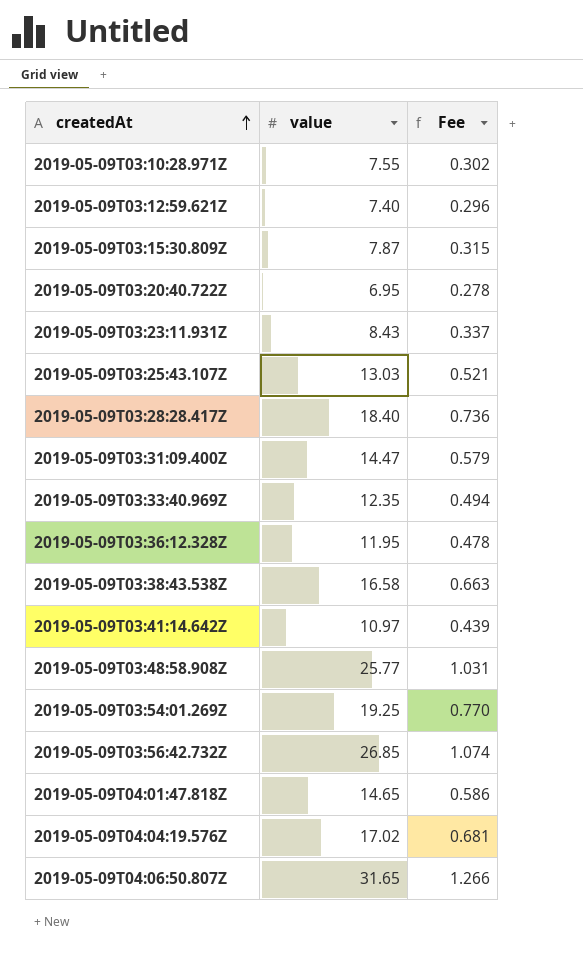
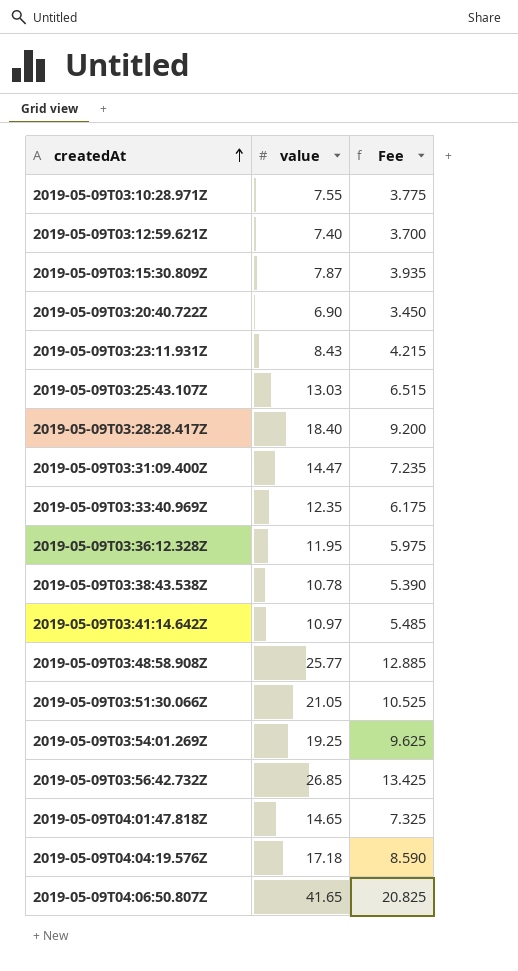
column Fee | formula: [value] * 0.04 -> [value] * 0.5
2019-05-09T03:20:40.722Z | value: 6.95 -> 6.90
2019-05-09T03:38:43.538Z | value: 16.58 -> 10.78
row 2019-05-09T03:51:30.066Z: none -> 21.05 | 10.525
2019-05-09T04:04:19.576Z | value: 17.02 -> 17.18
2019-05-09T04:06:50.807Z | value: 31.65 -> 41.65

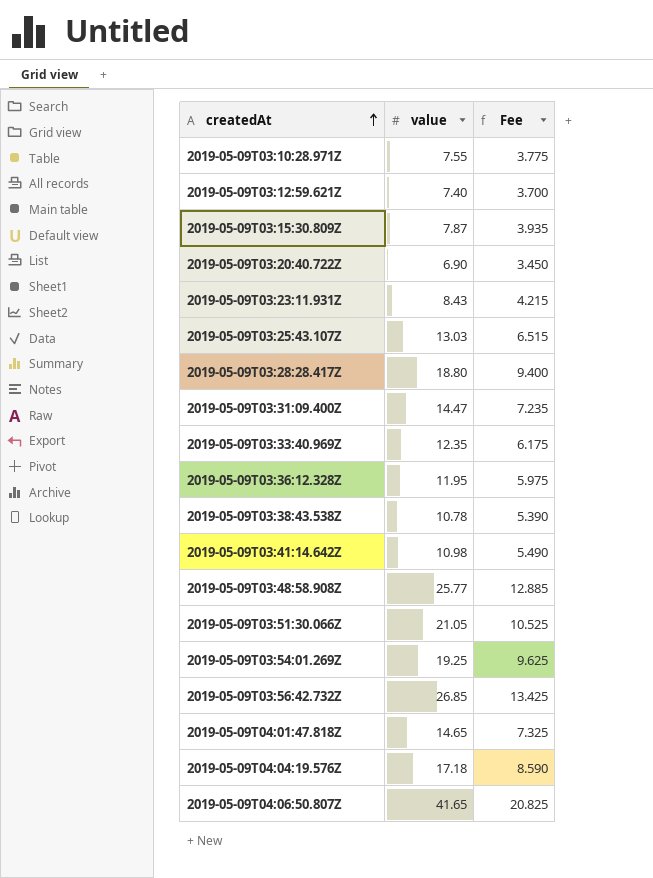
2019-05-09T03:28:28.417Z | value: 18.40 -> 18.80
2019-05-09T03:28:28.417Z | Fee: 9.200 -> 9.400
2019-05-09T03:41:14.642Z | value: 10.97 -> 10.98
2019-05-09T03:41:14.642Z | Fee: 5.485 -> 5.490

